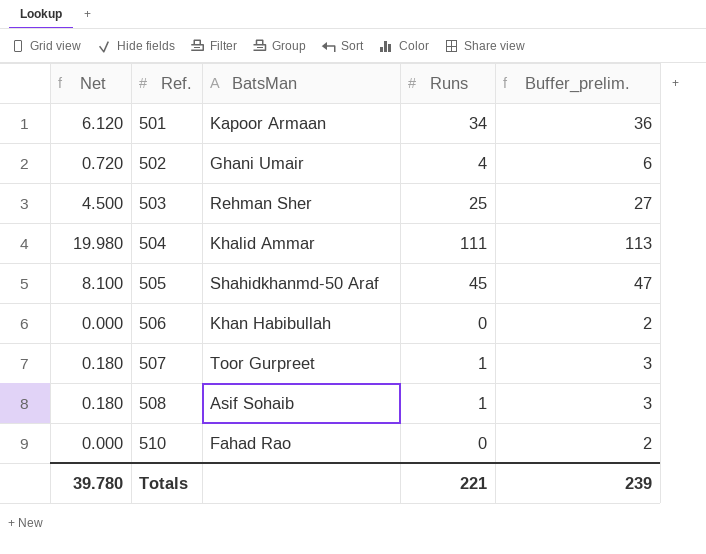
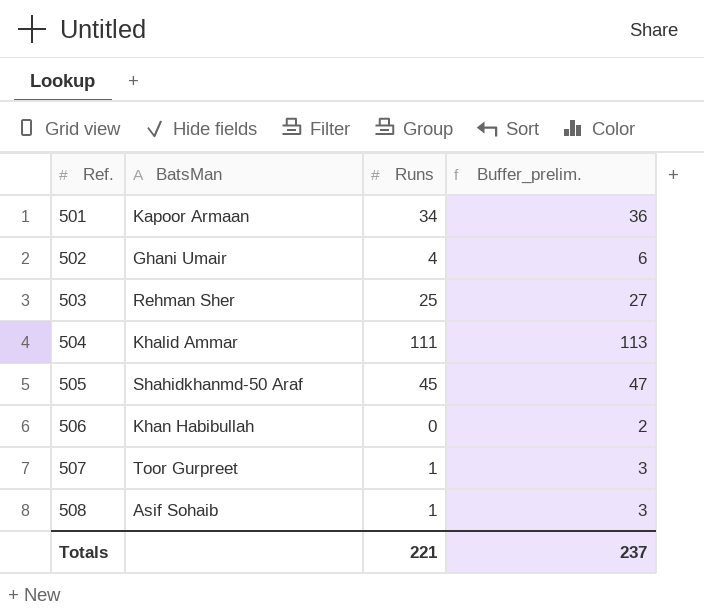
column Net | formula: [Runs] * 0.18 -> none
row 510: 0.000 | Fahad Rao | 0 | 2 -> none
Totals | Buffer_prelim.: 239 -> 237

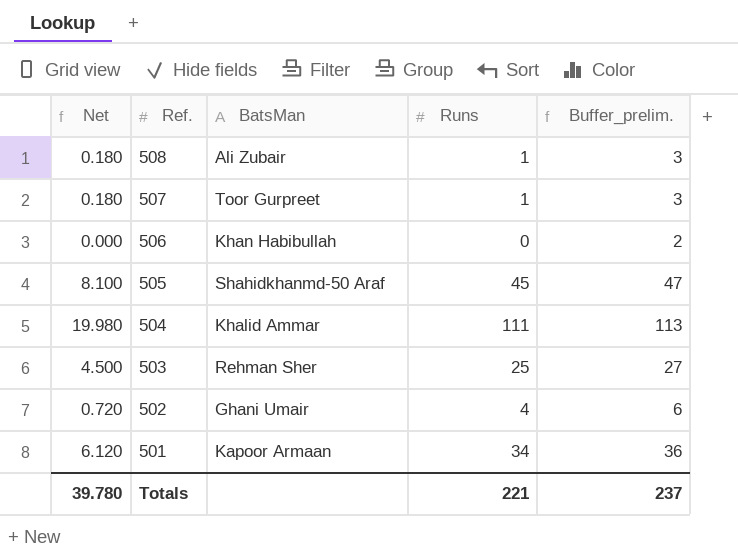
row order: Ref. ascending -> Ref. descending
column Net | formula: none -> [Runs] * 0.18
508 | BatsMan: Asif Sohaib -> Ali Zubair

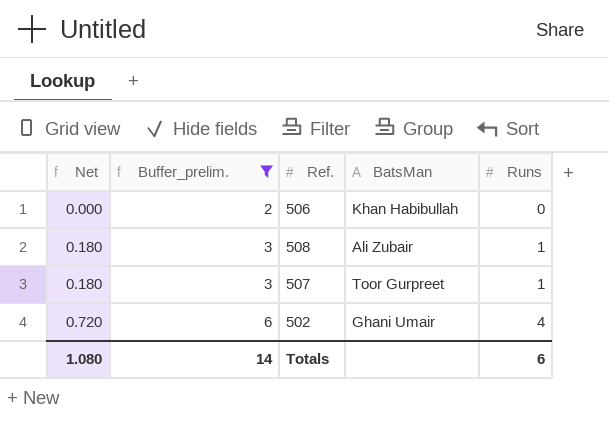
filter: none -> Buffer_prelim. <= 6
row order: Ref. descending -> Net ascending
column Buffer_prelim. | position: 5 -> 2
Totals | Net: 39.780 -> 1.080
Totals | Buffer_prelim.: 237 -> 14
Totals | Runs: 221 -> 6

